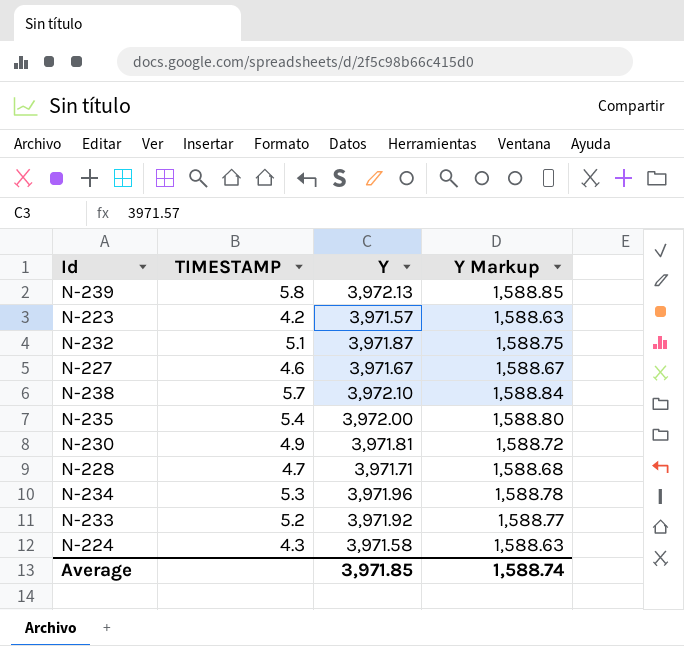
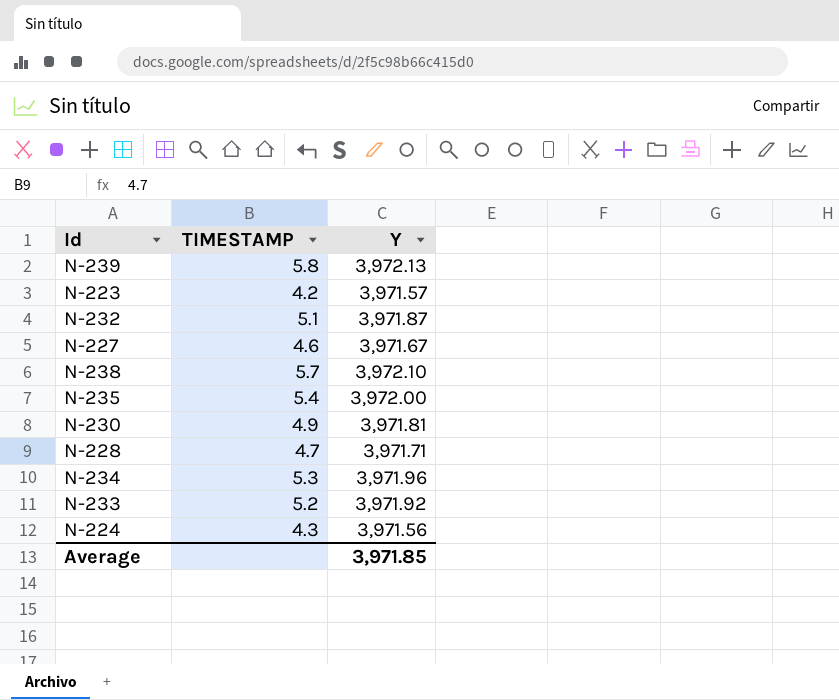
column Y Markup | formula: [Y] * 0.4 -> none
N-224 | Y: 3,971.58 -> 3,971.56

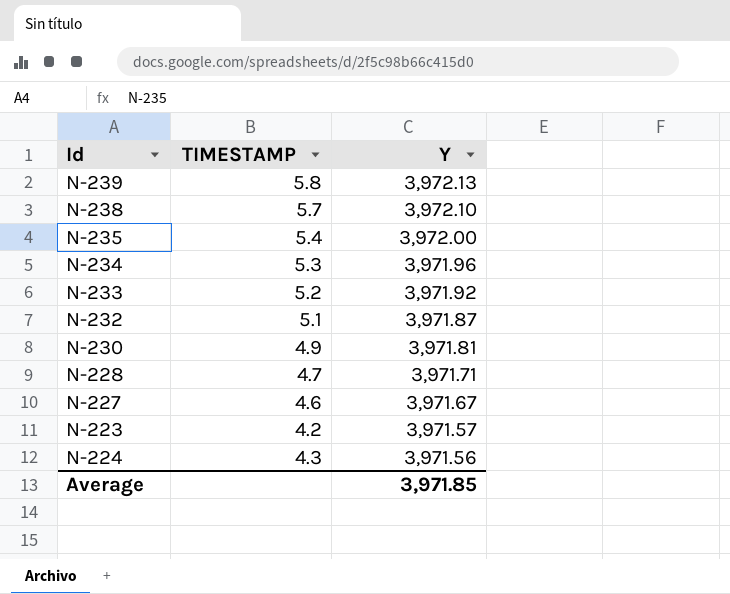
row order: none -> Y descending

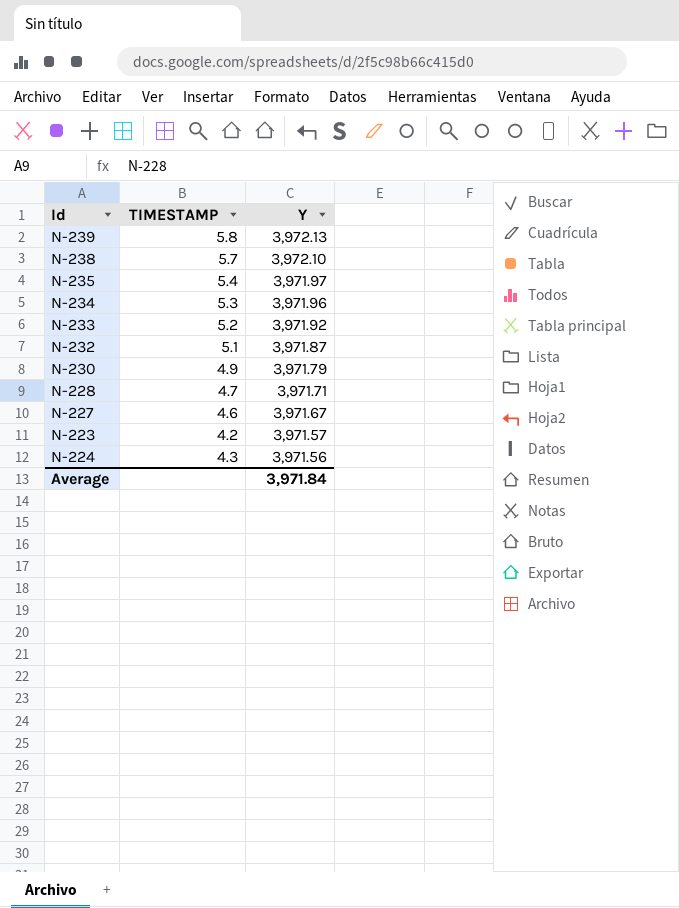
N-235 | Y: 3,972.00 -> 3,971.97
N-230 | Y: 3,971.81 -> 3,971.79
Average | Y: 3,971.85 -> 3,971.84

